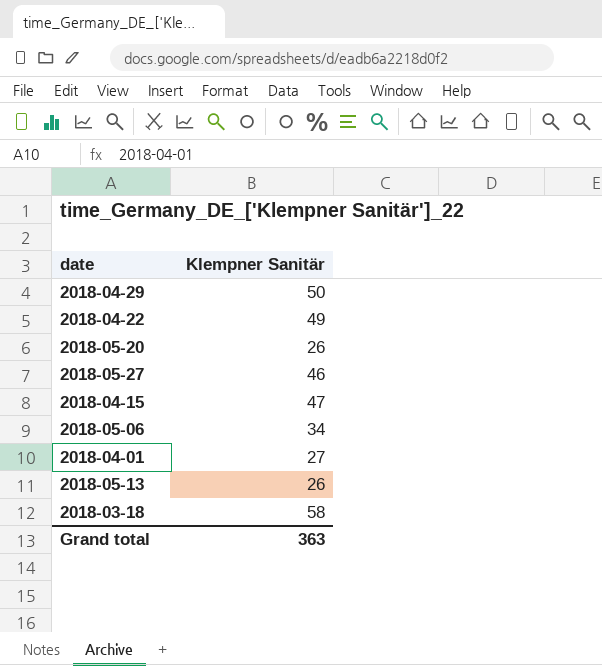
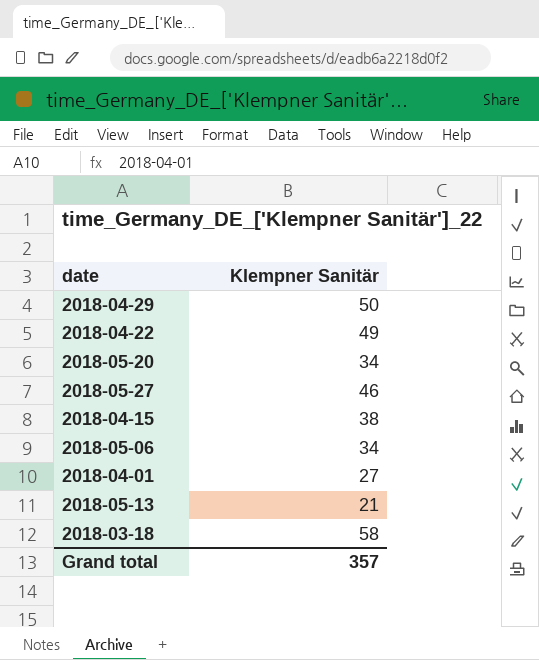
2018-05-20 | Klempner Sanitär: 26 -> 34
2018-04-15 | Klempner Sanitär: 47 -> 38
2018-05-13 | Klempner Sanitär: 26 -> 21
Grand total | Klempner Sanitär: 363 -> 357

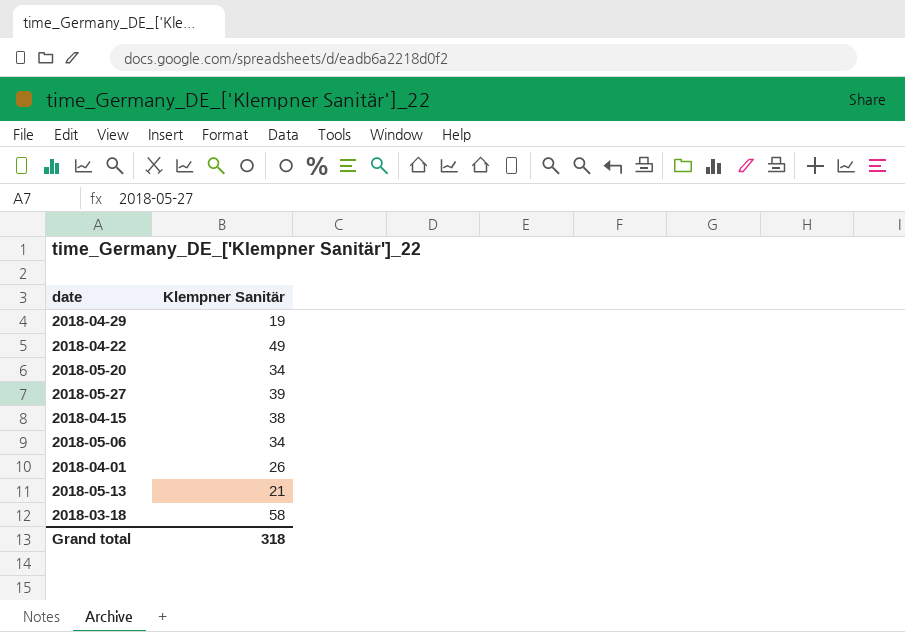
2018-04-29 | Klempner Sanitär: 50 -> 19
2018-05-27 | Klempner Sanitär: 46 -> 39
2018-04-01 | Klempner Sanitär: 27 -> 26
Grand total | Klempner Sanitär: 357 -> 318

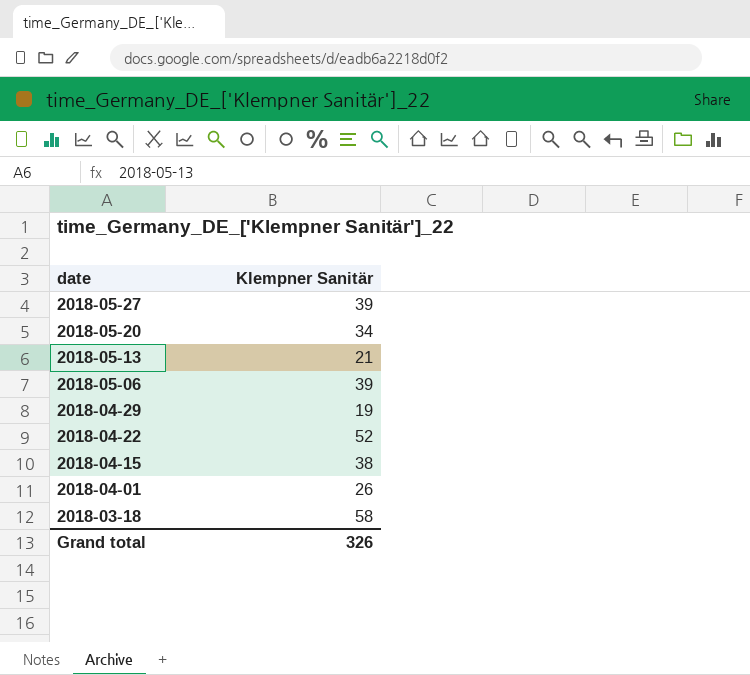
row order: none -> date descending
2018-05-06 | Klempner Sanitär: 34 -> 39
2018-04-22 | Klempner Sanitär: 49 -> 52
Grand total | Klempner Sanitär: 318 -> 326

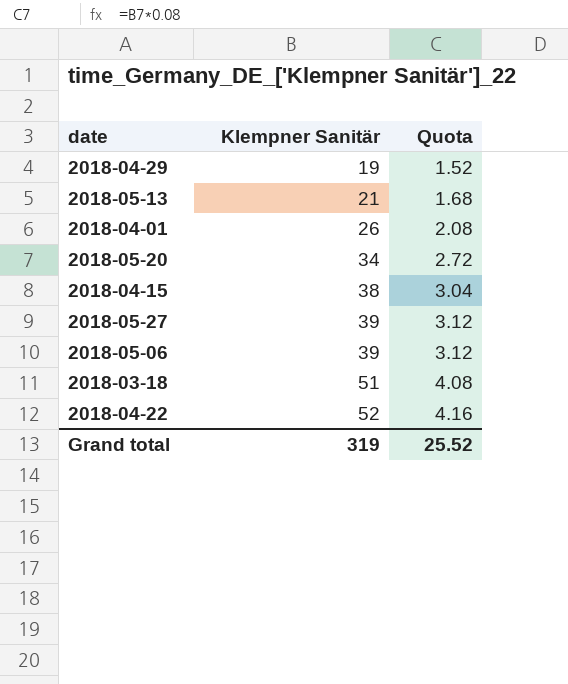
row order: date descending -> Klempner Sanitär ascending
column Quota | formula: none -> [Klempner Sanitär] * 0.08
2018-03-18 | Klempner Sanitär: 58 -> 51
Grand total | Klempner Sanitär: 326 -> 319

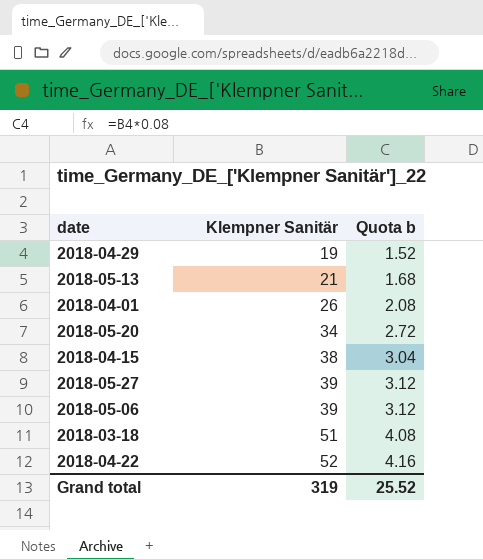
column name: Quota -> Quota b

